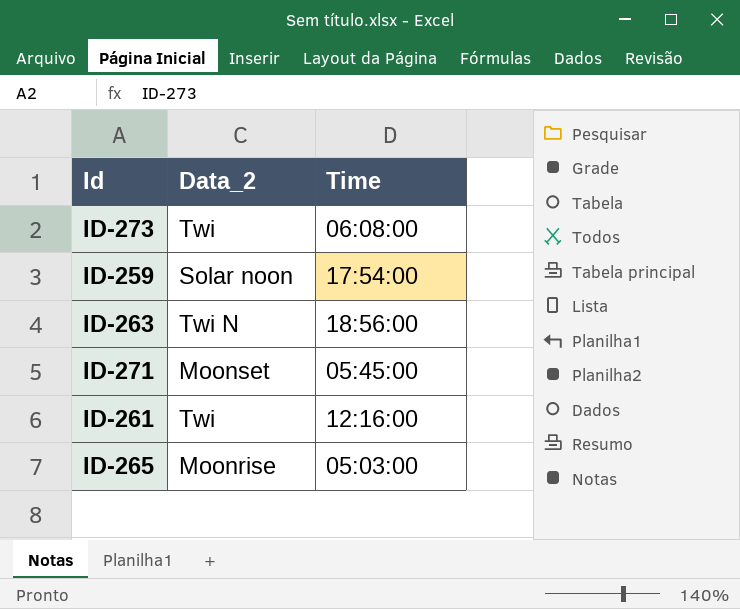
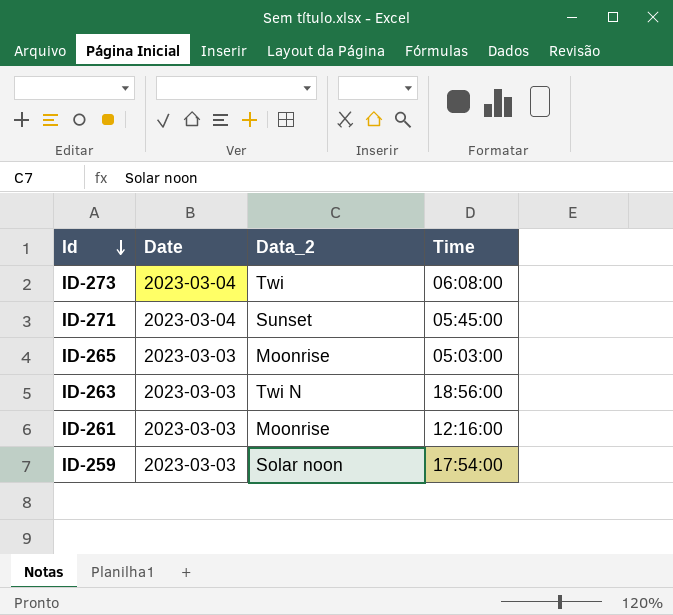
row order: none -> Id descending
column Date | position: none -> 2
ID-271 | Data_2: Moonset -> Sunset
ID-261 | Data_2: Twi -> Moonrise

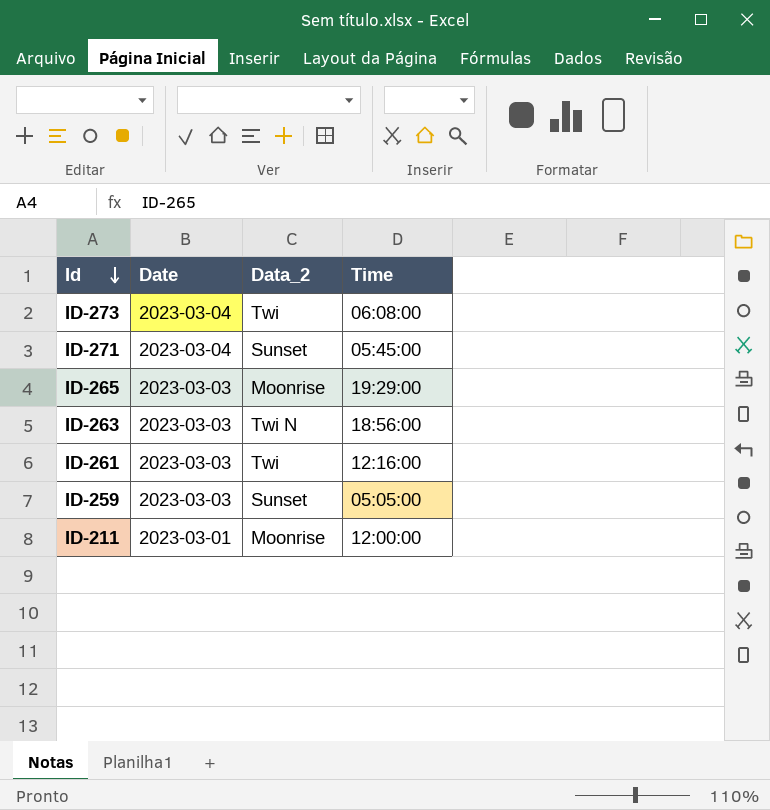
ID-265 | Time: 05:03:00 -> 19:29:00
ID-261 | Data_2: Moonrise -> Twi
ID-259 | Data_2: Solar noon -> Sunset
ID-259 | Time: 17:54:00 -> 05:05:00
row ID-211: none -> 2023-03-01 | Moonrise | 12:00:00

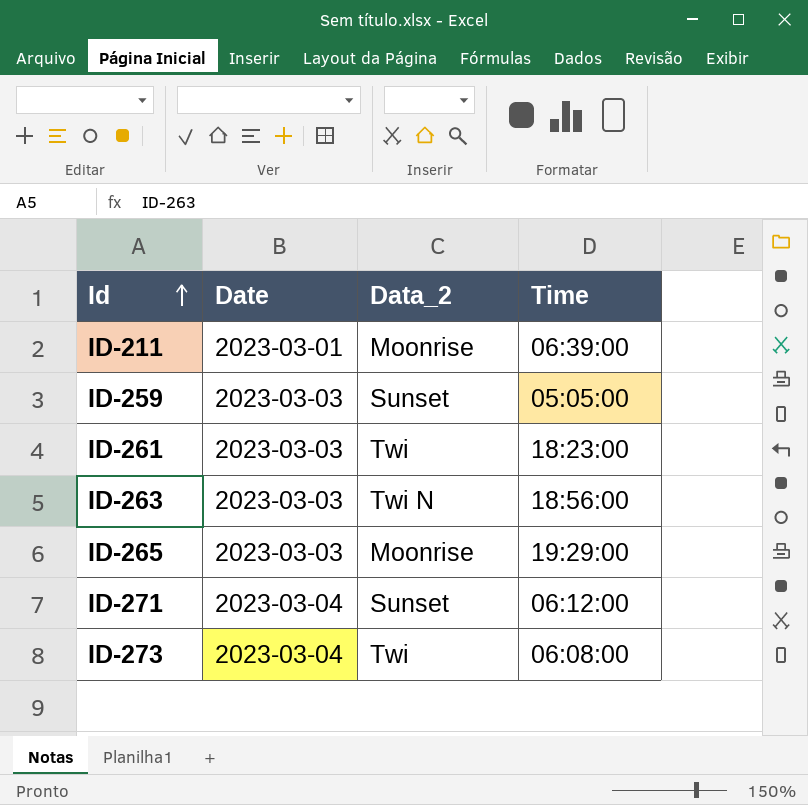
row order: Id descending -> Id ascending
ID-211 | Time: 12:00:00 -> 06:39:00
ID-261 | Time: 12:16:00 -> 18:23:00
ID-271 | Time: 05:45:00 -> 06:12:00

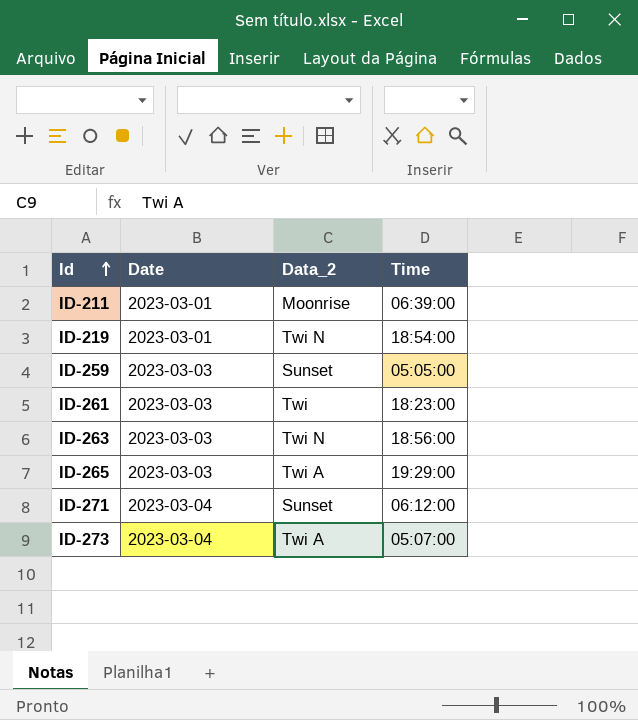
row ID-219: none -> 2023-03-01 | Twi N | 18:54:00
ID-265 | Data_2: Moonrise -> Twi A
ID-273 | Data_2: Twi -> Twi A
ID-273 | Time: 06:08:00 -> 05:07:00

